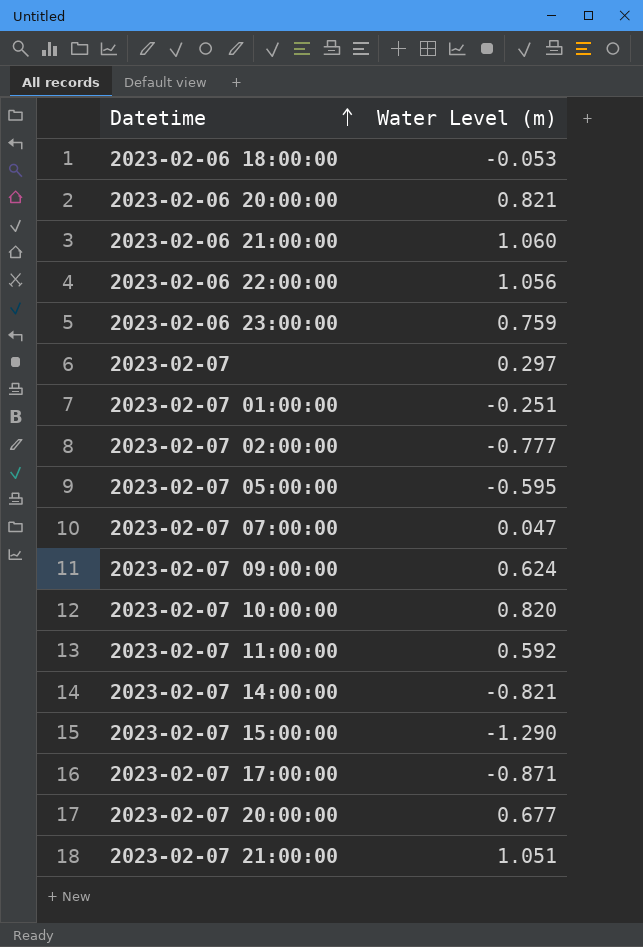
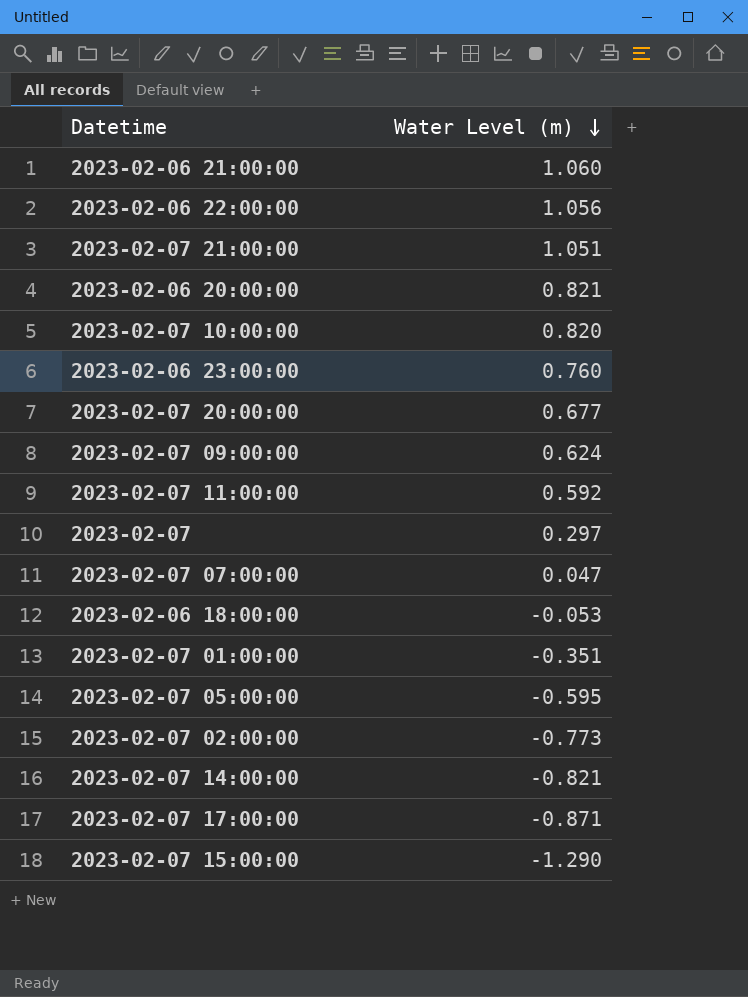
row order: Datetime ascending -> Water Level (m) descending
2023-02-06 23:00:00 | Water Level (m): 0.759 -> 0.760
2023-02-07 01:00:00 | Water Level (m): -0.251 -> -0.351
2023-02-07 02:00:00 | Water Level (m): -0.777 -> -0.773

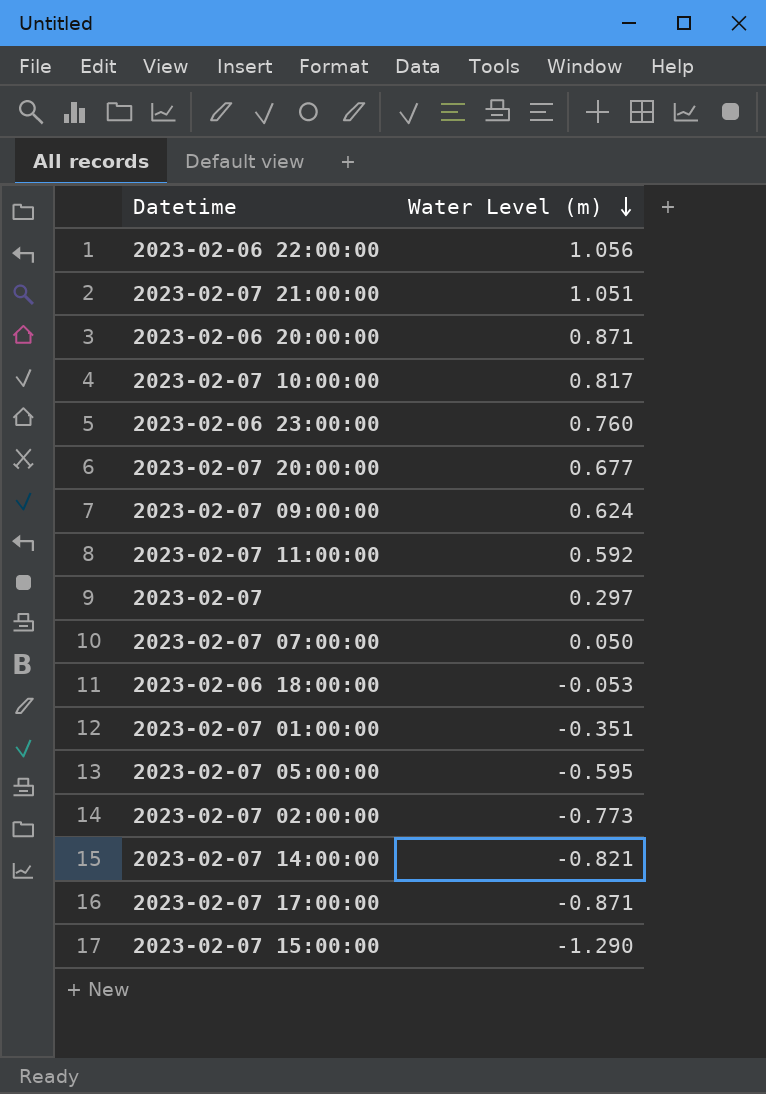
row 2023-02-06 21:00:00: 1.060 -> none
2023-02-06 20:00:00 | Water Level (m): 0.821 -> 0.871
2023-02-07 10:00:00 | Water Level (m): 0.820 -> 0.817
2023-02-07 07:00:00 | Water Level (m): 0.047 -> 0.050

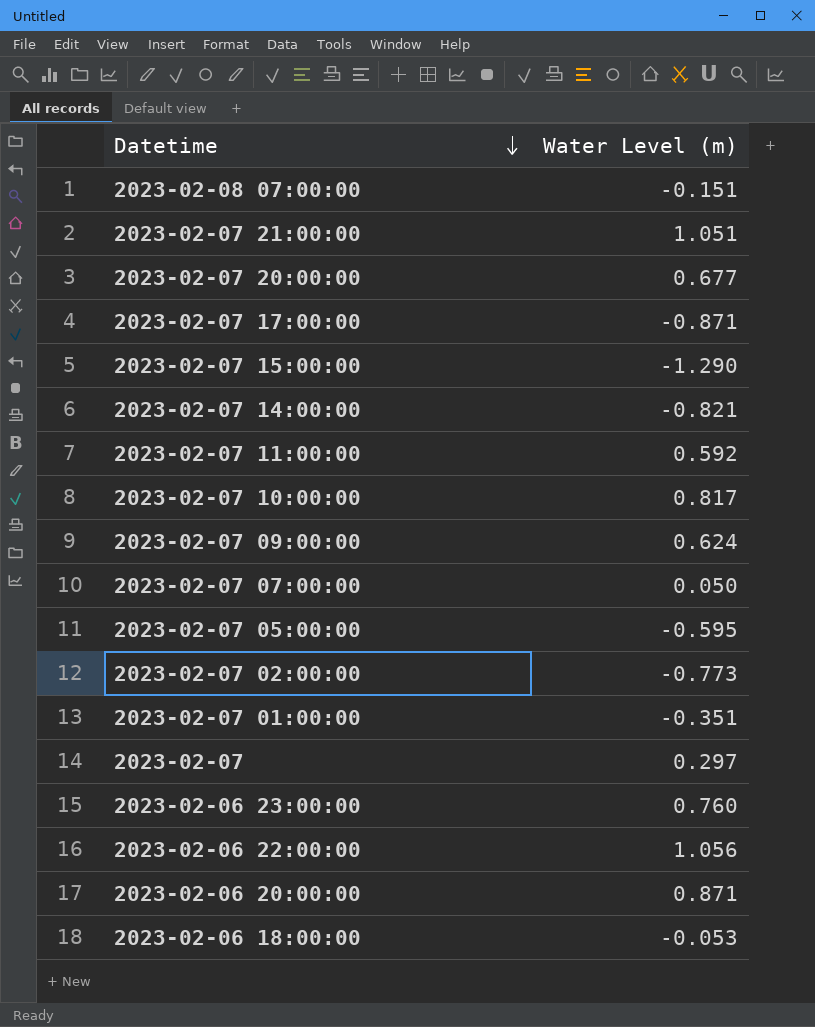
row order: Water Level (m) descending -> Datetime descending
row 2023-02-08 07:00:00: none -> -0.151

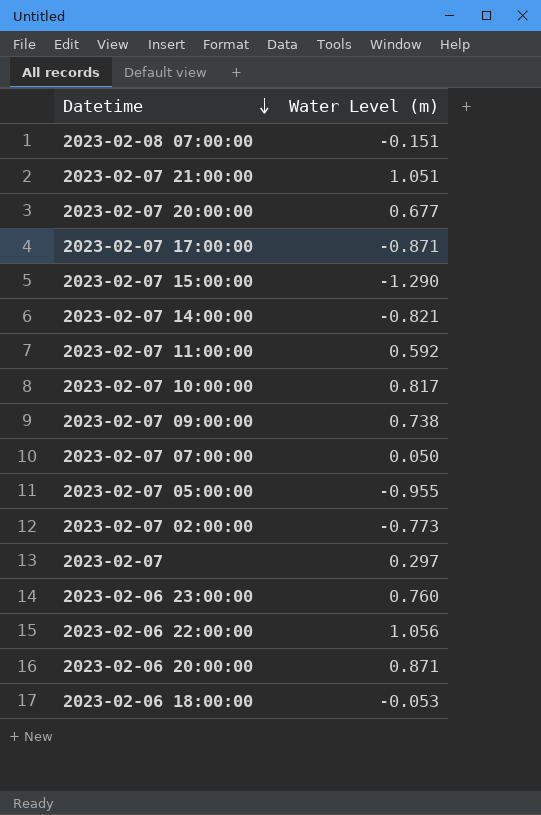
row 2023-02-07 01:00:00: -0.351 -> none
2023-02-07 09:00:00 | Water Level (m): 0.624 -> 0.738
2023-02-07 05:00:00 | Water Level (m): -0.595 -> -0.955

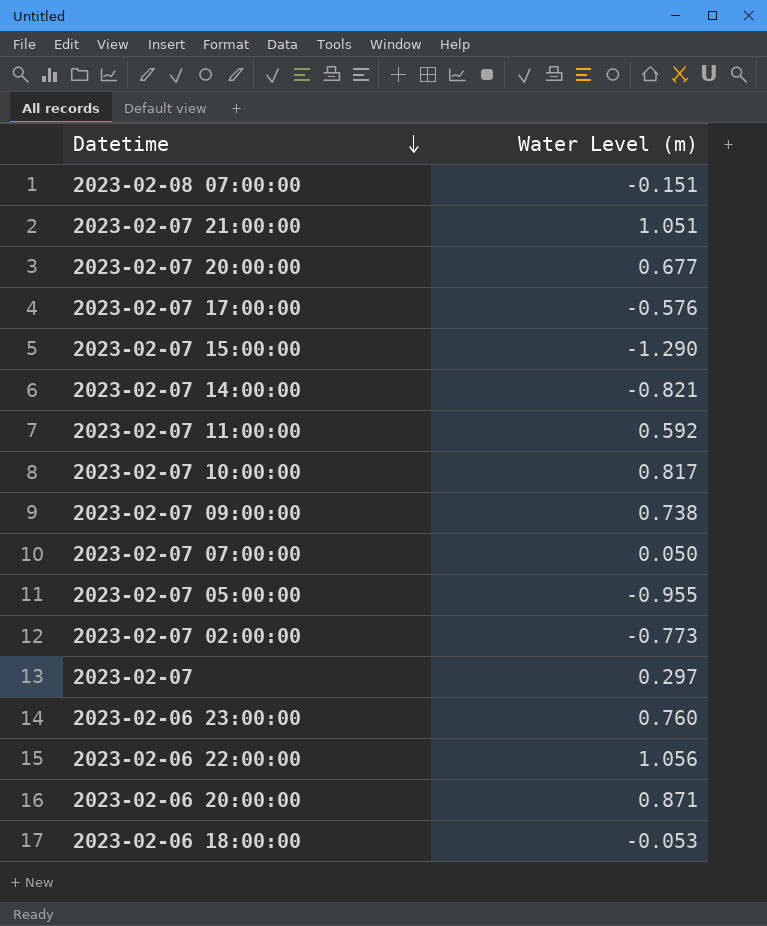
2023-02-07 17:00:00 | Water Level (m): -0.871 -> -0.576

